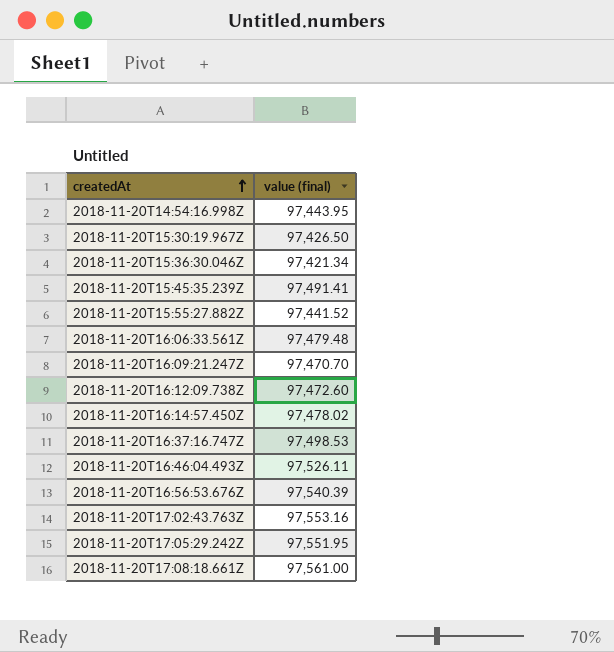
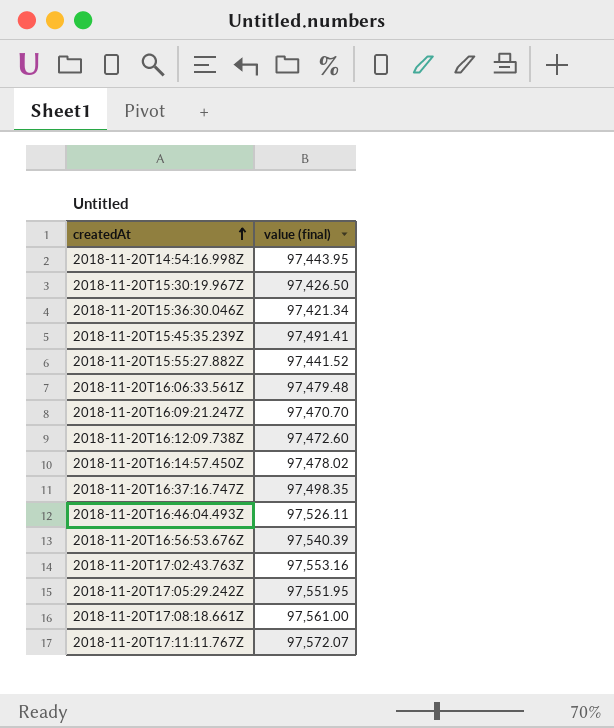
2018-11-20T16:37:16.747Z | value (final): 97,498.53 -> 97,498.35
row 2018-11-20T17:11:11.767Z: none -> 97,572.07

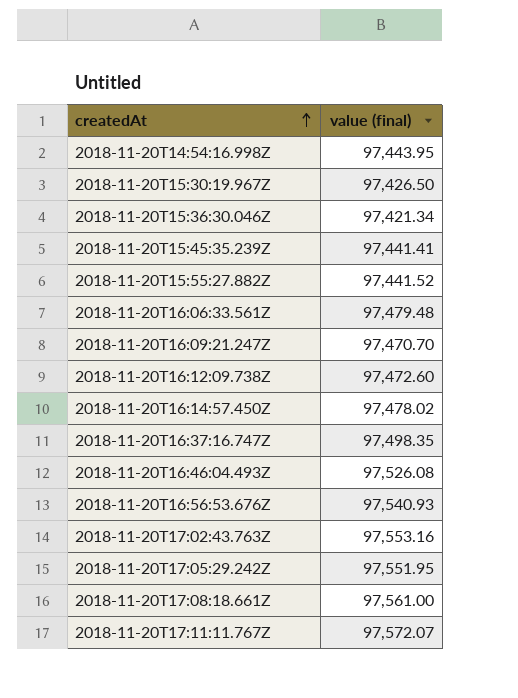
2018-11-20T15:45:35.239Z | value (final): 97,491.41 -> 97,441.41
2018-11-20T16:46:04.493Z | value (final): 97,526.11 -> 97,526.08
2018-11-20T16:56:53.676Z | value (final): 97,540.39 -> 97,540.93

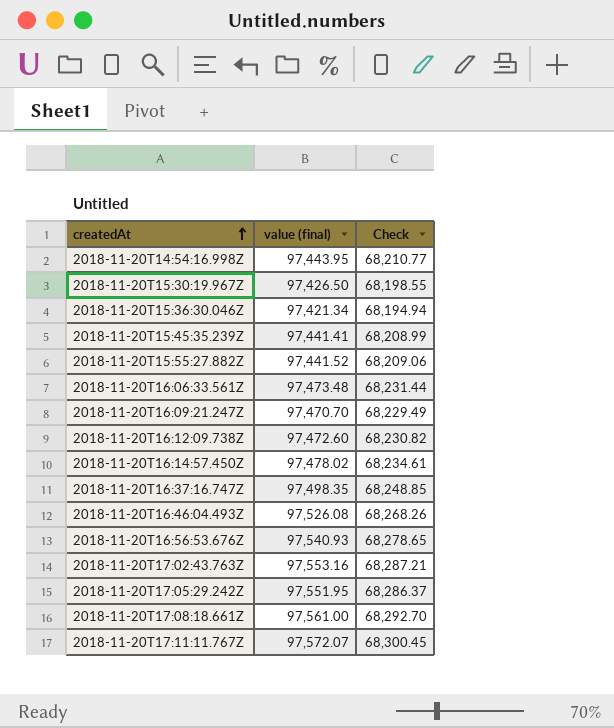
column Check | formula: none -> [value (final)] * 0.7
2018-11-20T16:06:33.561Z | value (final): 97,479.48 -> 97,473.48

